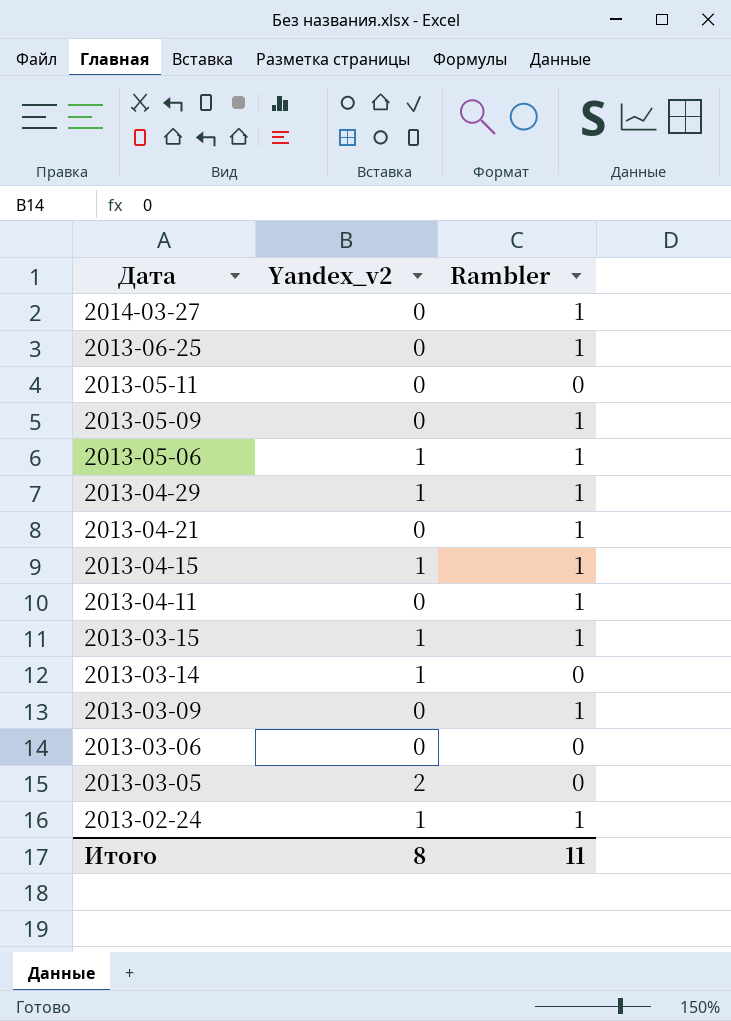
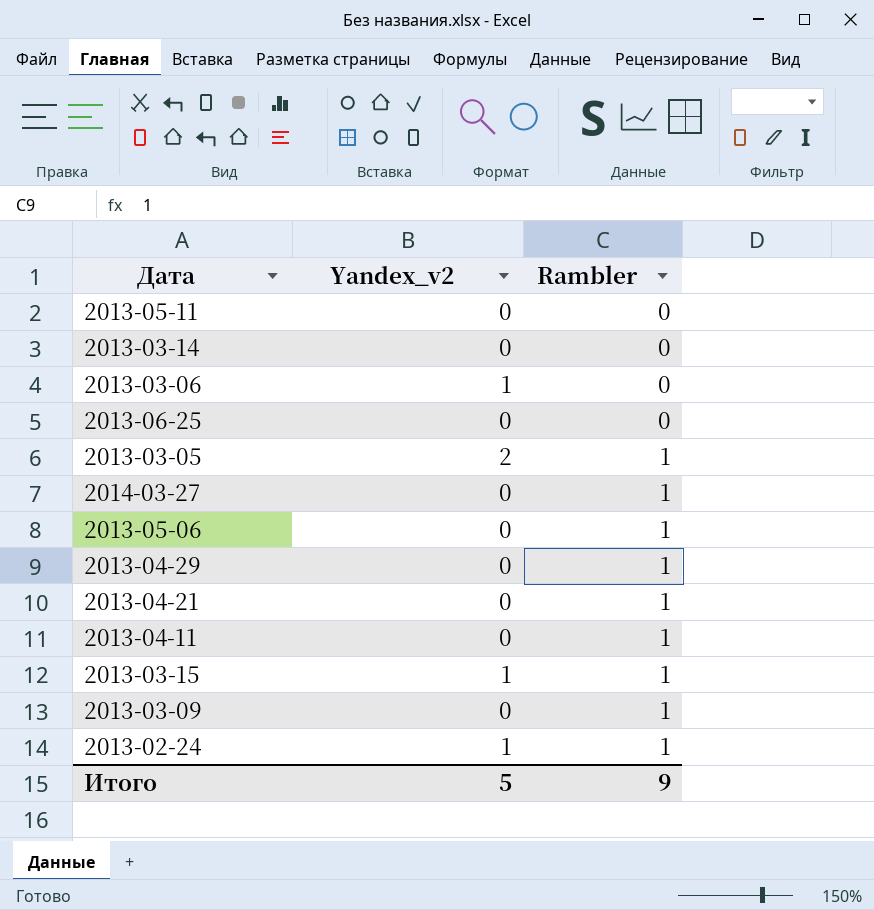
row order: Дата descending -> Rambler ascending
row 2013-05-09: 0 | 1 -> none
row 2013-04-15: 1 | 1 -> none
2013-03-14 | Yandex_v2: 1 -> 0
2013-03-06 | Yandex_v2: 0 -> 1
2013-06-25 | Rambler: 1 -> 0
2013-03-05 | Rambler: 0 -> 1
2013-05-06 | Yandex_v2: 1 -> 0
2013-04-29 | Yandex_v2: 1 -> 0
Итого | Yandex_v2: 8 -> 5
Итого | Rambler: 11 -> 9

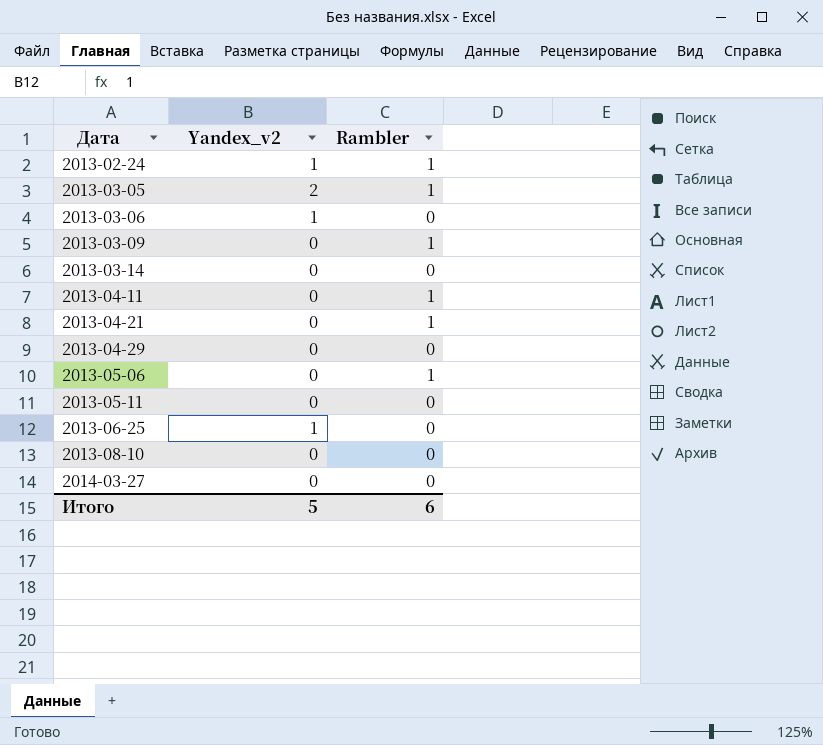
row order: Rambler ascending -> Дата ascending
row 2013-03-15: 1 | 1 -> none
2013-04-29 | Rambler: 1 -> 0
2013-06-25 | Yandex_v2: 0 -> 1
row 2013-08-10: none -> 0 | 0
2014-03-27 | Rambler: 1 -> 0
Итого | Rambler: 9 -> 6

